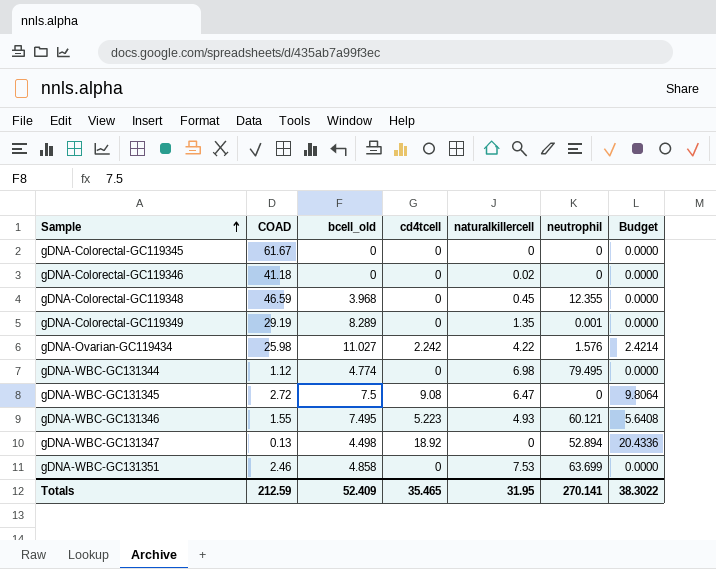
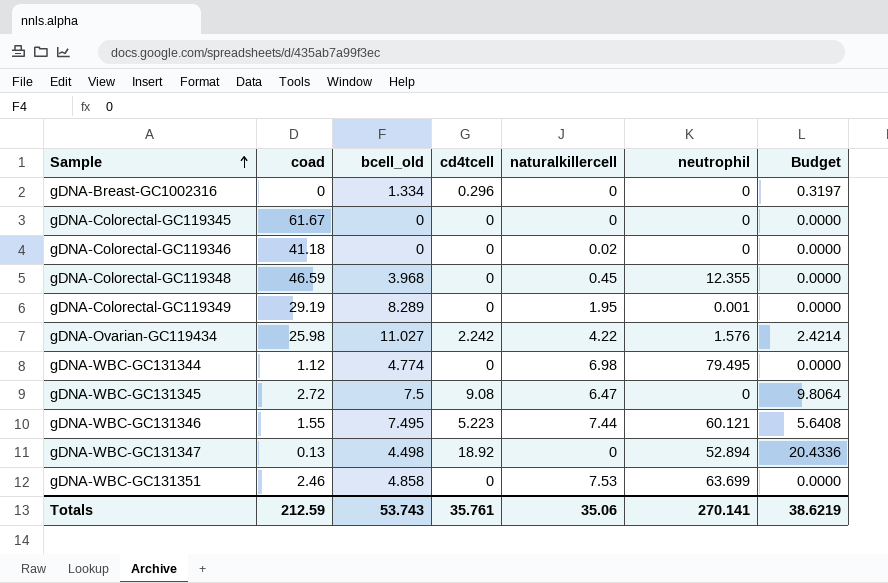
column name: COAD -> coad
row gDNA-Breast-GC1002316: none -> 0 | 1.334 | 0.296 | 0 | 0 | 0.3197
gDNA-Colorectal-GC119349 | naturalkillercell: 1.35 -> 1.95
gDNA-WBC-GC131346 | naturalkillercell: 4.93 -> 7.44
Totals | bcell_old: 52.409 -> 53.743
Totals | cd4tcell: 35.465 -> 35.761
Totals | naturalkillercell: 31.95 -> 35.06
Totals | Budget: 38.3022 -> 38.6219

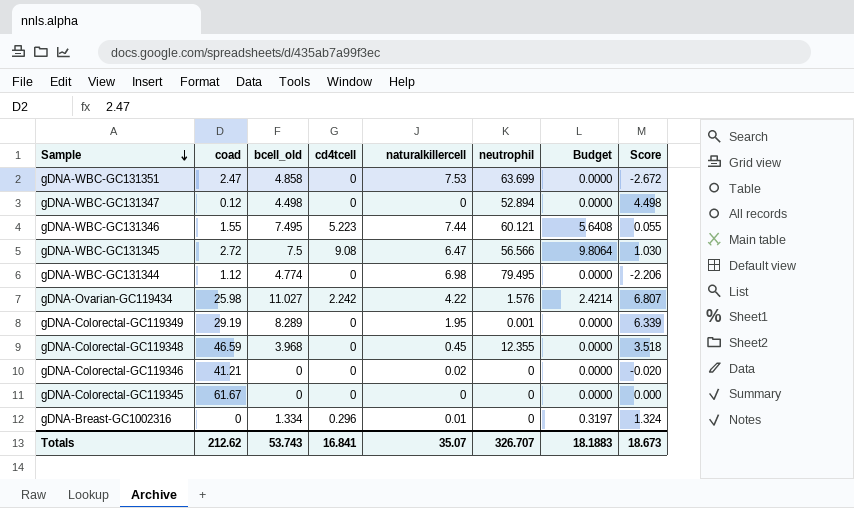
row order: Sample ascending -> Sample descending
column Score | formula: none -> [bcell_old] - [naturalkillercell]
gDNA-WBC-GC131351 | coad: 2.46 -> 2.47
gDNA-WBC-GC131347 | coad: 0.13 -> 0.12
gDNA-WBC-GC131347 | cd4tcell: 18.92 -> 0
gDNA-WBC-GC131347 | Budget: 20.4336 -> 0.0000
gDNA-WBC-GC131345 | neutrophil: 0 -> 56.566
gDNA-Colorectal-GC119346 | coad: 41.18 -> 41.21
gDNA-Breast-GC1002316 | naturalkillercell: 0 -> 0.01
Totals | coad: 212.59 -> 212.62
Totals | cd4tcell: 35.761 -> 16.841
Totals | naturalkillercell: 35.06 -> 35.07
Totals | neutrophil: 270.141 -> 326.707
Totals | Budget: 38.6219 -> 18.1883

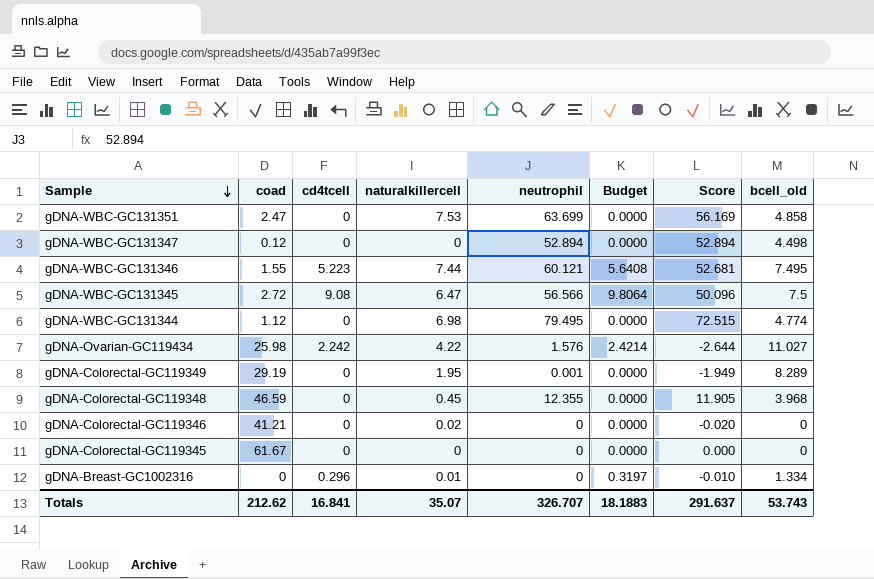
column Score | formula: [bcell_old] - [naturalkillercell] -> [neutrophil] - [naturalkillercell]
column bcell_old | position: 3 -> 8
Totals | Score: 18.673 -> 291.637

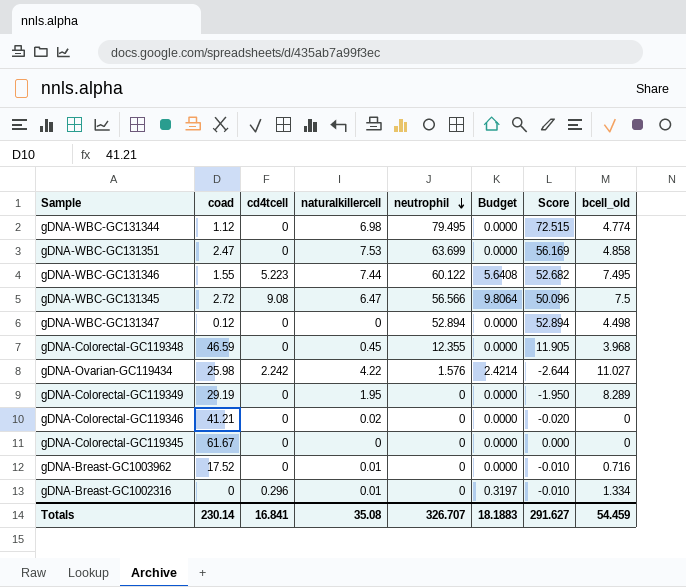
row order: Sample descending -> neutrophil descending
gDNA-WBC-GC131346 | neutrophil: 60.121 -> 60.122
gDNA-WBC-GC131346 | Score: 52.681 -> 52.682
gDNA-Colorectal-GC119349 | neutrophil: 0.001 -> 0
gDNA-Colorectal-GC119349 | Score: -1.949 -> -1.950
row gDNA-Breast-GC1003962: none -> 17.52 | 0 | 0.01 | 0 | 0.0000 | -0.010 | 0.716
Totals | coad: 212.62 -> 230.14
Totals | naturalkillercell: 35.07 -> 35.08
Totals | Score: 291.637 -> 291.627
Totals | bcell_old: 53.743 -> 54.459

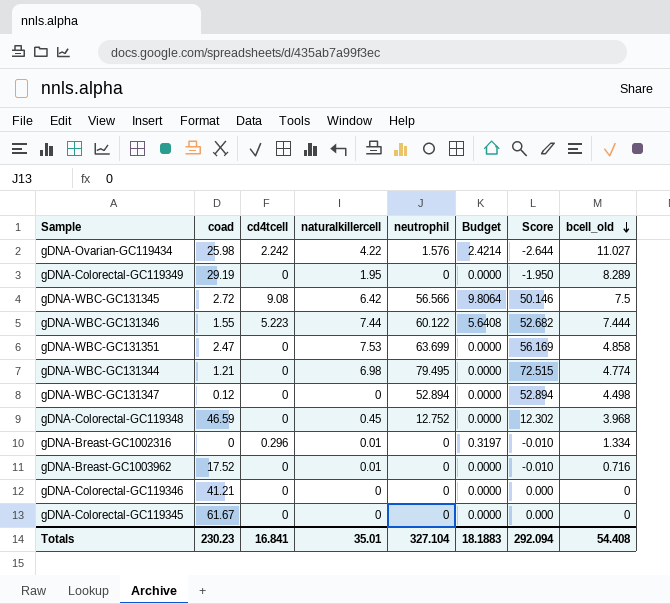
row order: neutrophil descending -> bcell_old descending
gDNA-WBC-GC131345 | naturalkillercell: 6.47 -> 6.42
gDNA-WBC-GC131345 | Score: 50.096 -> 50.146
gDNA-WBC-GC131346 | bcell_old: 7.495 -> 7.444
gDNA-WBC-GC131344 | coad: 1.12 -> 1.21
gDNA-Colorectal-GC119348 | neutrophil: 12.355 -> 12.752
gDNA-Colorectal-GC119348 | Score: 11.905 -> 12.302
gDNA-Colorectal-GC119346 | naturalkillercell: 0.02 -> 0
gDNA-Colorectal-GC119346 | Score: -0.020 -> 0.000
Totals | coad: 230.14 -> 230.23
Totals | naturalkillercell: 35.08 -> 35.01
Totals | neutrophil: 326.707 -> 327.104
Totals | Score: 291.627 -> 292.094
Totals | bcell_old: 54.459 -> 54.408

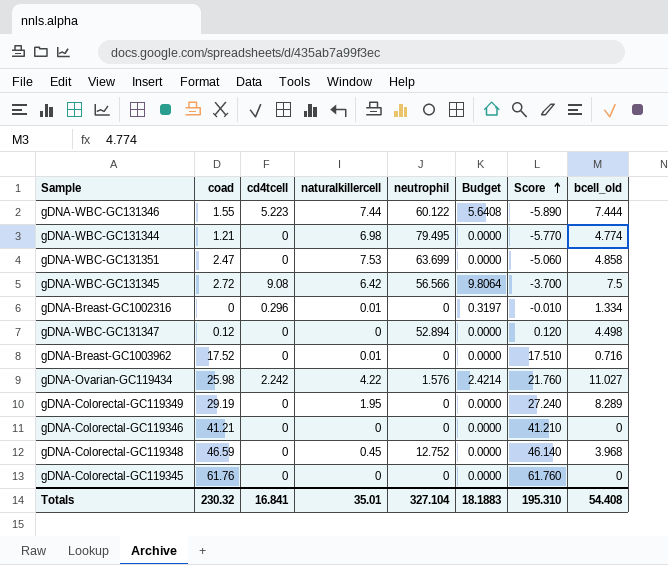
row order: bcell_old descending -> Score ascending
column Score | formula: [neutrophil] - [naturalkillercell] -> [coad] - [naturalkillercell]
gDNA-Colorectal-GC119345 | coad: 61.67 -> 61.76
Totals | coad: 230.23 -> 230.32
Totals | Score: 292.094 -> 195.310

